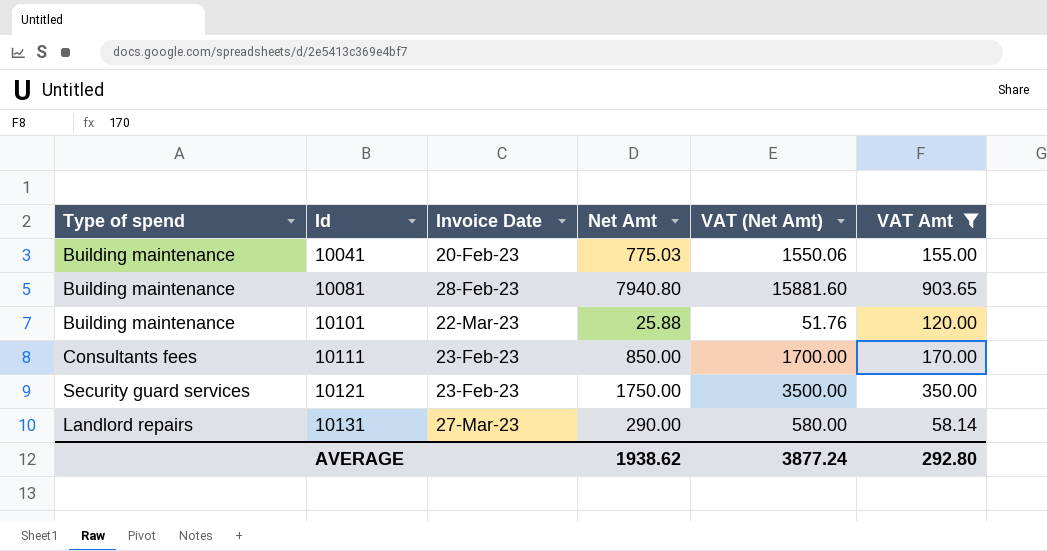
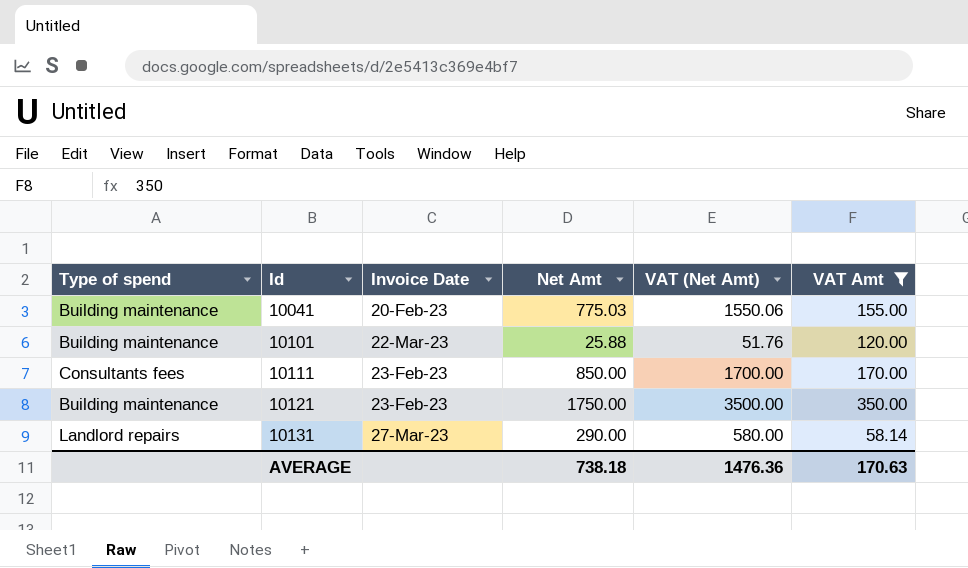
row 10081: Building maintenance | 28-Feb-23 | 7940.80 | 15881.60 | 903.65 -> none
10121 | Type of spend: Security guard services -> Building maintenance
AVERAGE | Net Amt: 1938.62 -> 738.18
AVERAGE | VAT (Net Amt): 3877.24 -> 1476.36
AVERAGE | VAT Amt: 292.80 -> 170.63

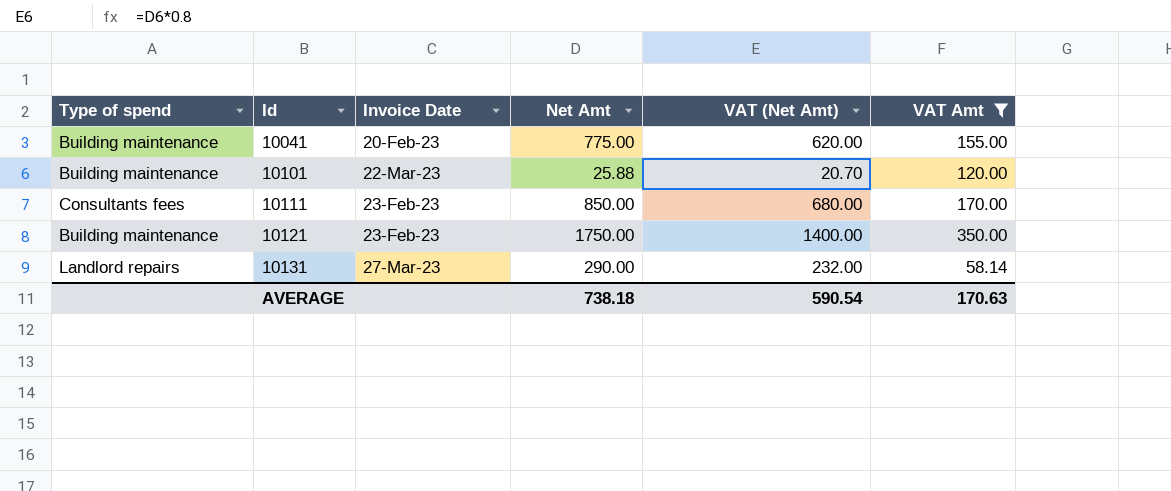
column VAT (Net Amt) | formula: [Net Amt] * 2 -> [Net Amt] * 0.8
10041 | Net Amt: 775.03 -> 775.00
AVERAGE | VAT (Net Amt): 1476.36 -> 590.54

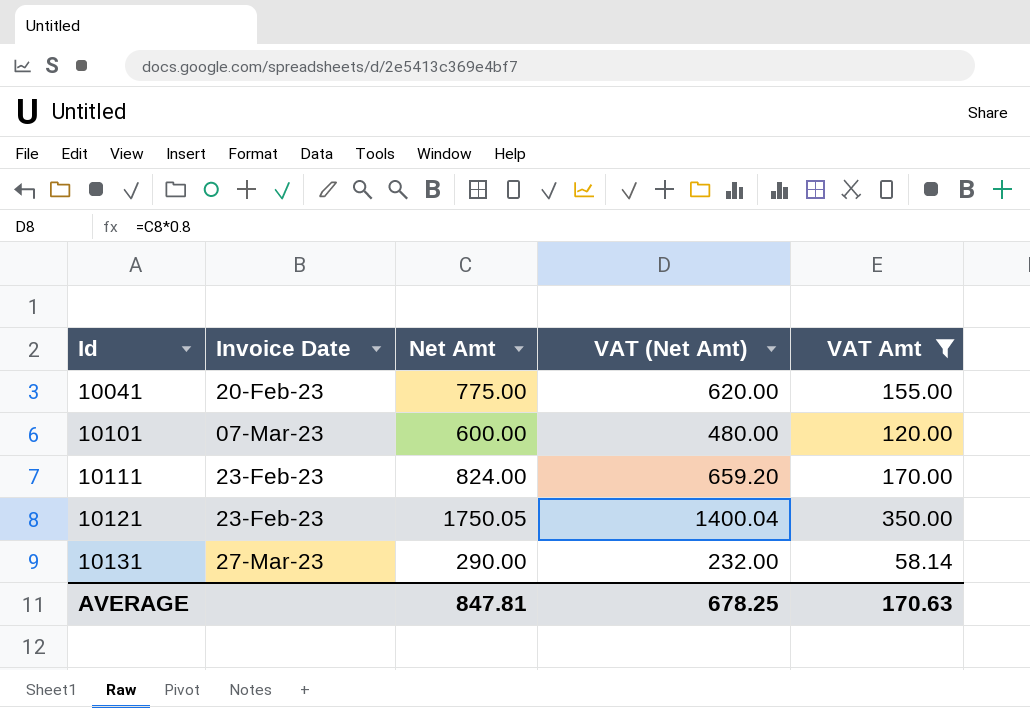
column Type of spend | position: 1 -> none
10101 | Invoice Date: 22-Mar-23 -> 07-Mar-23
10101 | Net Amt: 25.88 -> 600.00
10101 | VAT (Net Amt): 20.70 -> 480.00
10111 | Net Amt: 850.00 -> 824.00
10111 | VAT (Net Amt): 680.00 -> 659.20
10121 | Net Amt: 1750.00 -> 1750.05
10121 | VAT (Net Amt): 1400.00 -> 1400.04
AVERAGE | Net Amt: 738.18 -> 847.81
AVERAGE | VAT (Net Amt): 590.54 -> 678.25

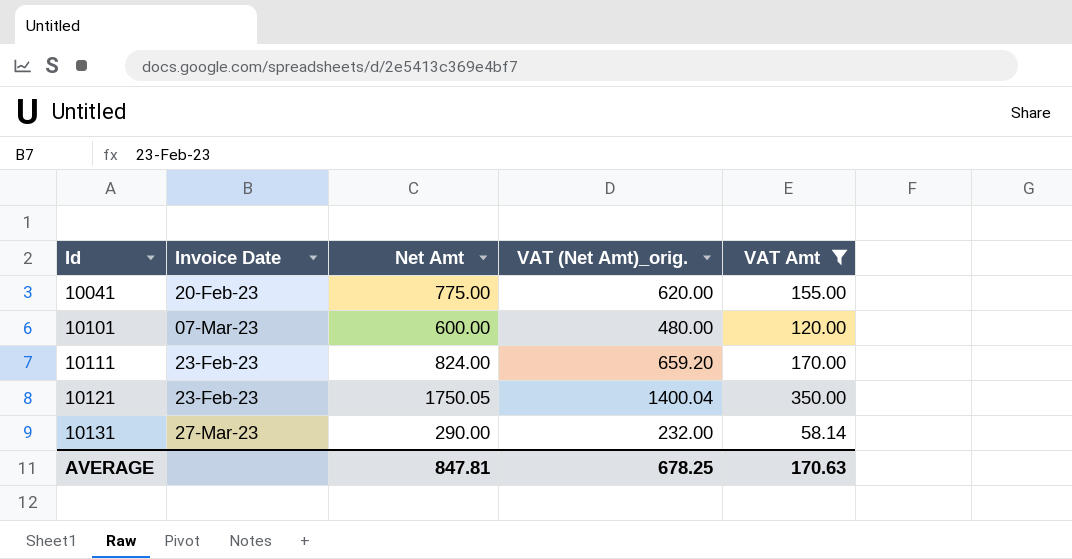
column name: VAT (Net Amt) -> VAT (Net Amt)_orig.

